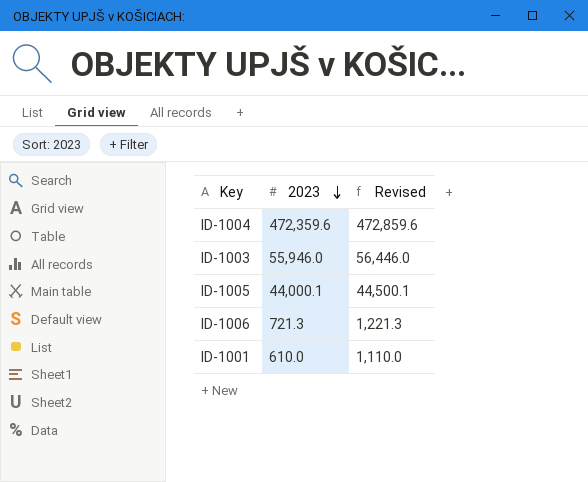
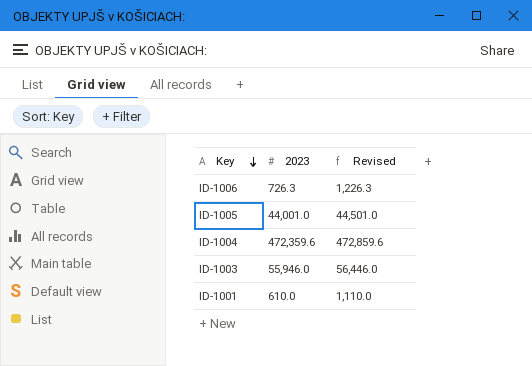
row order: 2023 descending -> Key descending
ID-1006 | 2023: 721.3 -> 726.3
ID-1006 | Revised: 1,221.3 -> 1,226.3
ID-1005 | 2023: 44,000.1 -> 44,001.0
ID-1005 | Revised: 44,500.1 -> 44,501.0

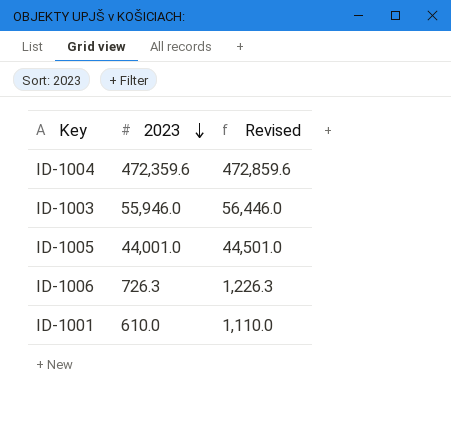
row order: Key descending -> 2023 descending

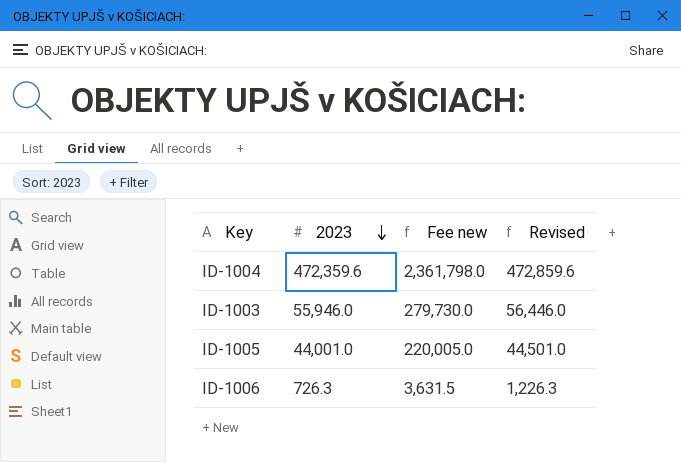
column Fee new | formula: none -> [2023] * 5
row ID-1001: 610.0 | 1,110.0 -> none

